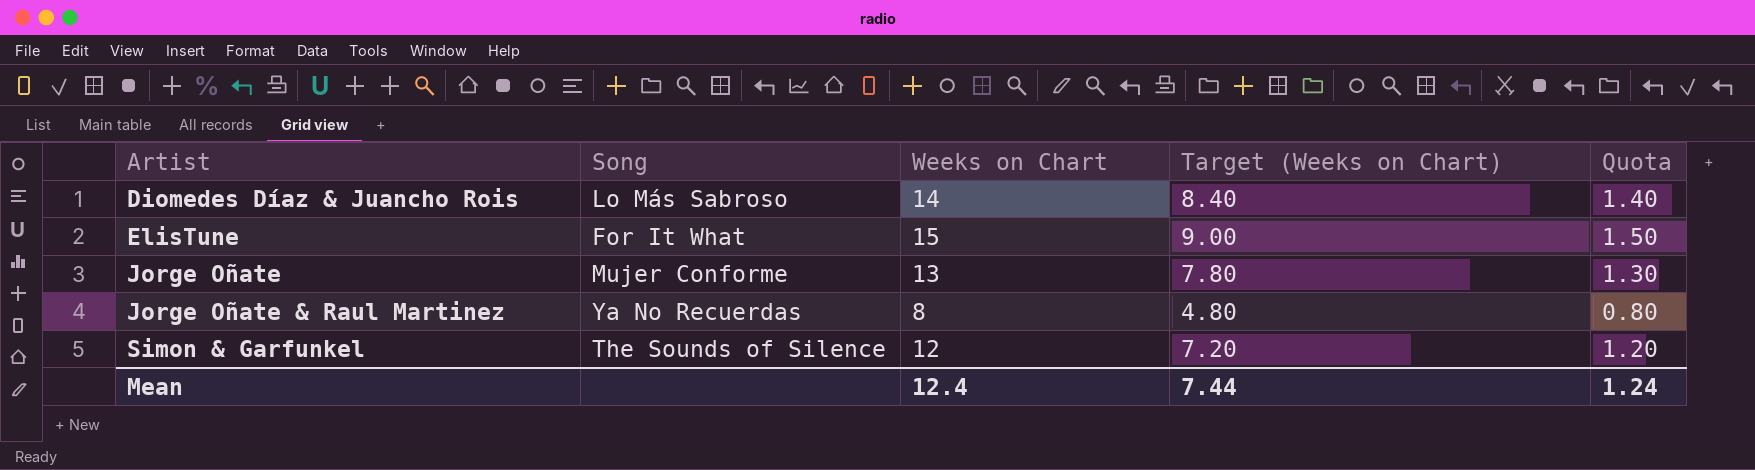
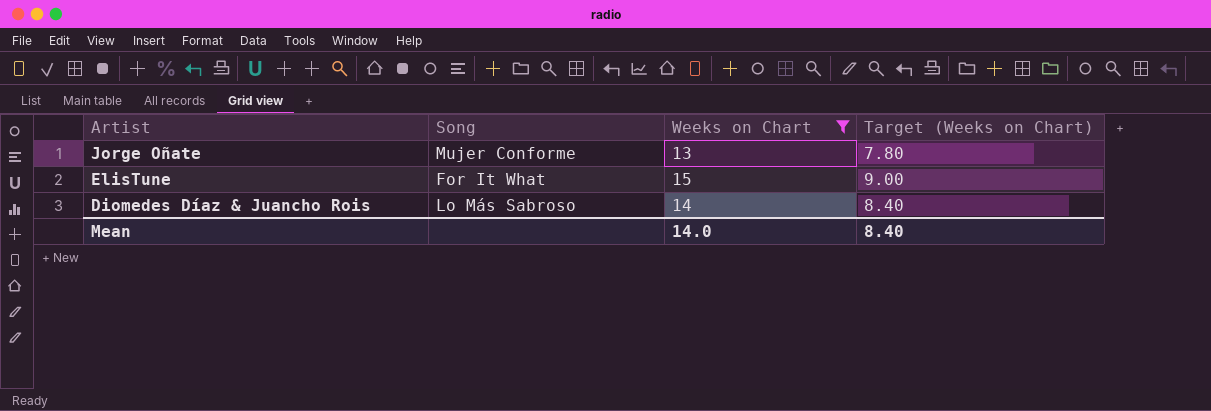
filter: none -> Weeks on Chart >= 13
row order: Artist ascending -> Artist descending
column Quota | formula: [Weeks on Chart] * 0.1 -> none
Mean | Weeks on Chart: 12.4 -> 14.0
Mean | Target (Weeks on Chart): 7.44 -> 8.40

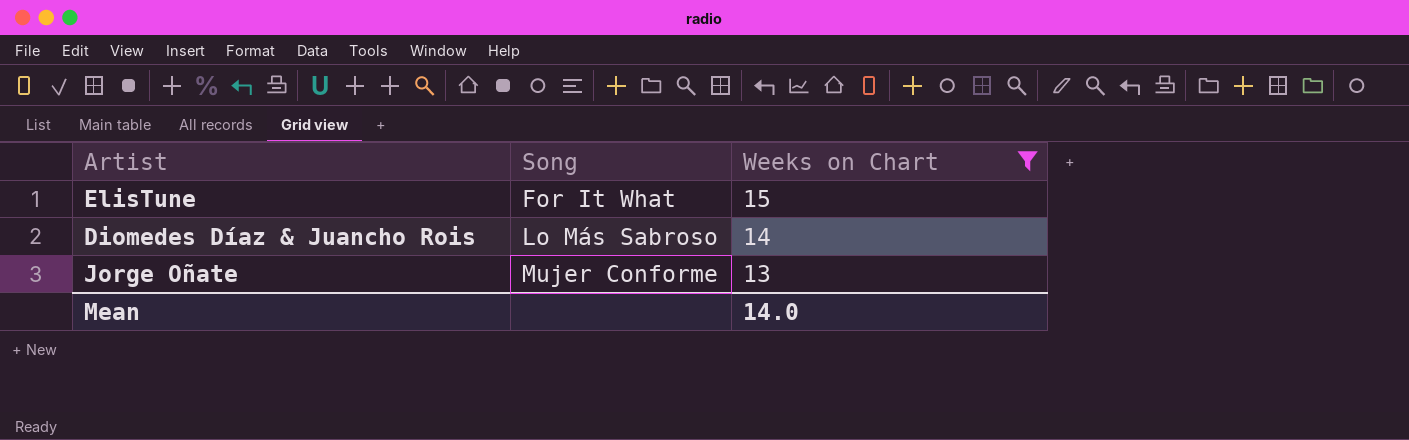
row order: Artist descending -> Song ascending
column Target (Weeks on Chart) | formula: [Weeks on Chart] * 0.6 -> none

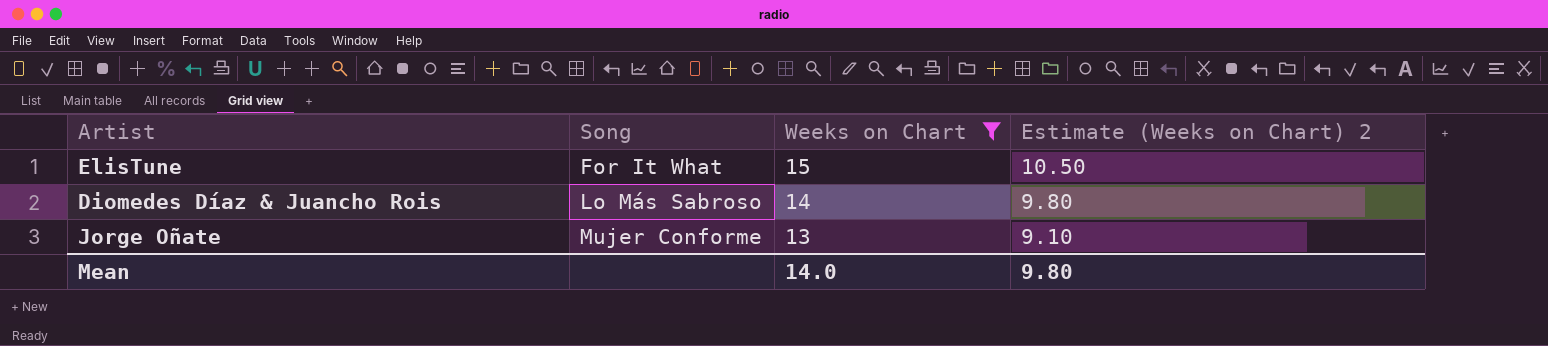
column Estimate (Weeks on Chart) 2 | formula: none -> [Weeks on Chart] * 0.7

